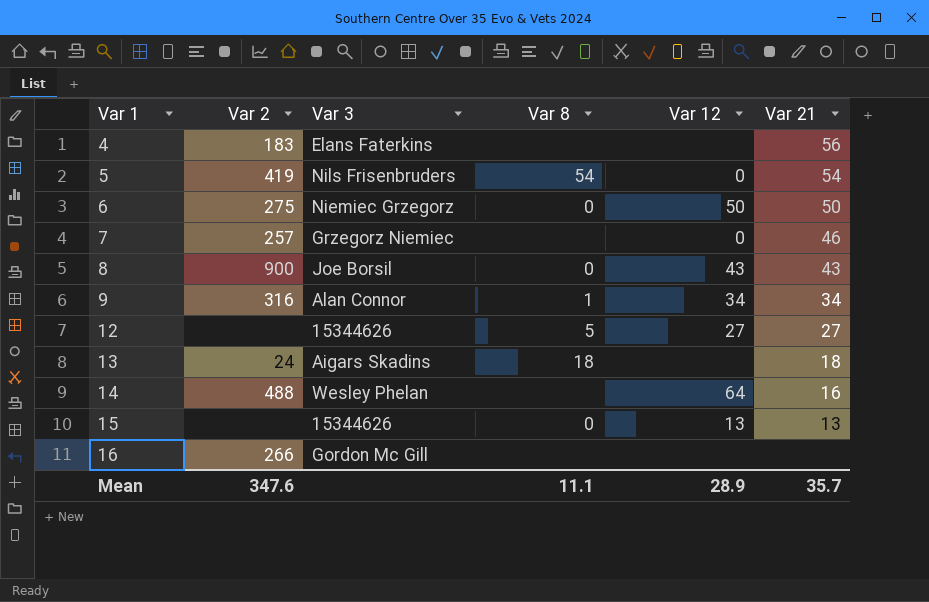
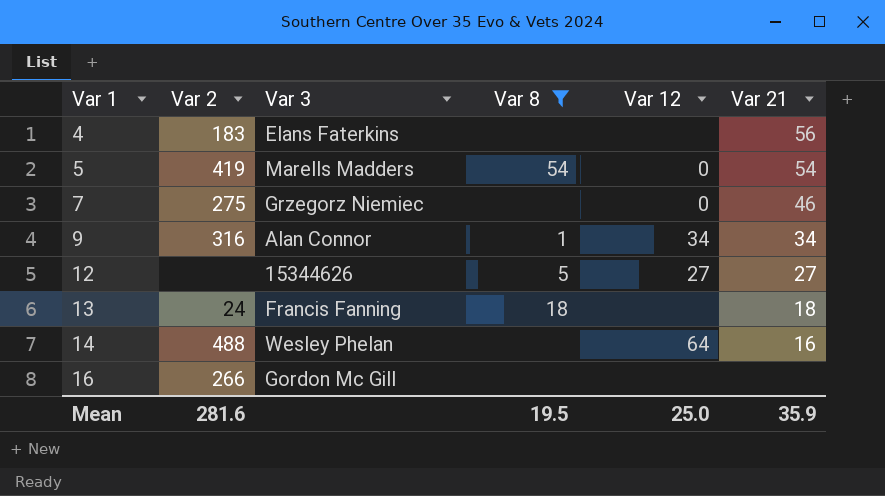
filter: none -> Var 8 != 0
5 | Var 3: Nils Frisenbruders -> Marells Madders
7 | Var 2: 257 -> 275
13 | Var 3: Aigars Skadins -> Francis Fanning
Mean | Var 2: 347.6 -> 281.6
Mean | Var 8: 11.1 -> 19.5
Mean | Var 12: 28.9 -> 25.0
Mean | Var 21: 35.7 -> 35.9

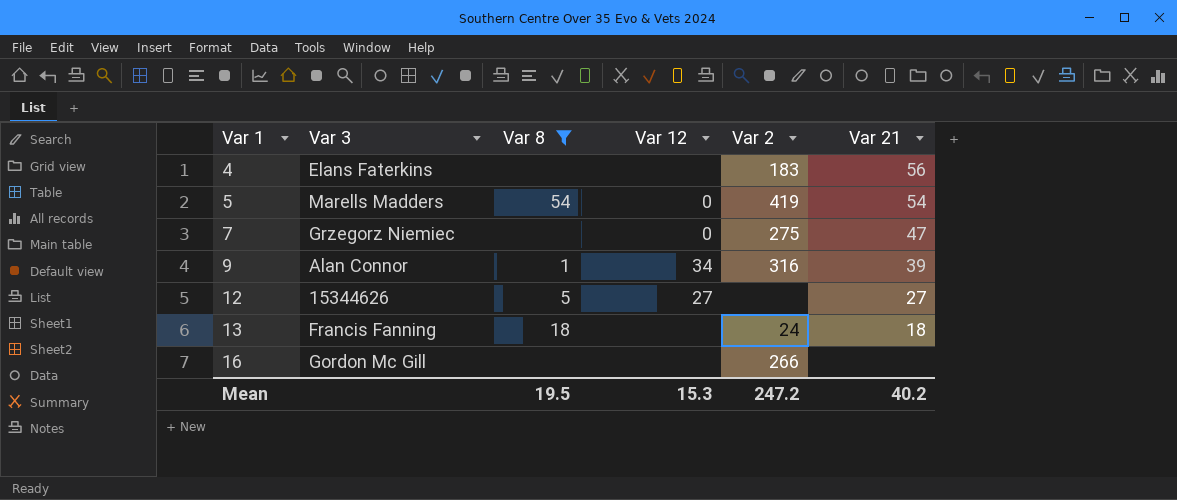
column Var 2 | position: 2 -> 5
row 14: 488 | Wesley Phelan | none | 64 | 16 -> none
7 | Var 21: 46 -> 47
9 | Var 21: 34 -> 39
Mean | Var 12: 25.0 -> 15.3
Mean | Var 2: 281.6 -> 247.2
Mean | Var 21: 35.9 -> 40.2

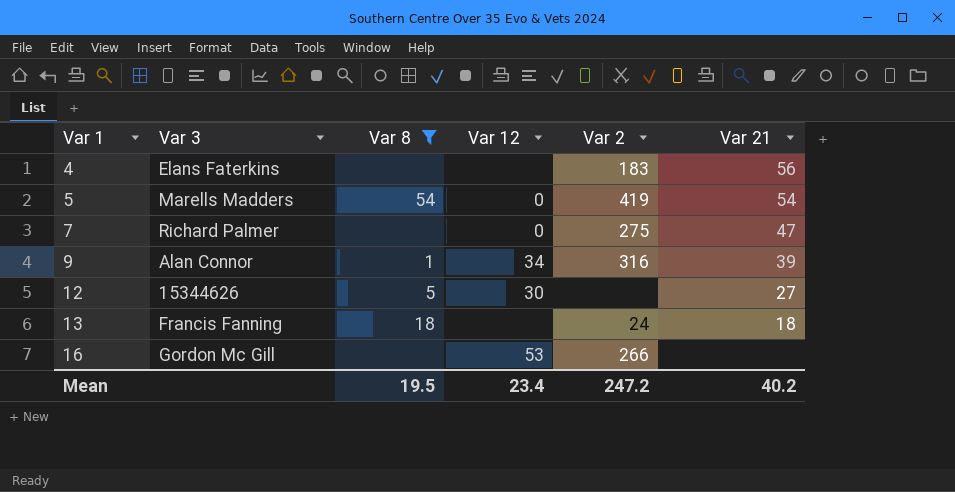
7 | Var 3: Grzegorz Niemiec -> Richard Palmer
12 | Var 12: 27 -> 30
16 | Var 12: none -> 53
Mean | Var 12: 15.3 -> 23.4

